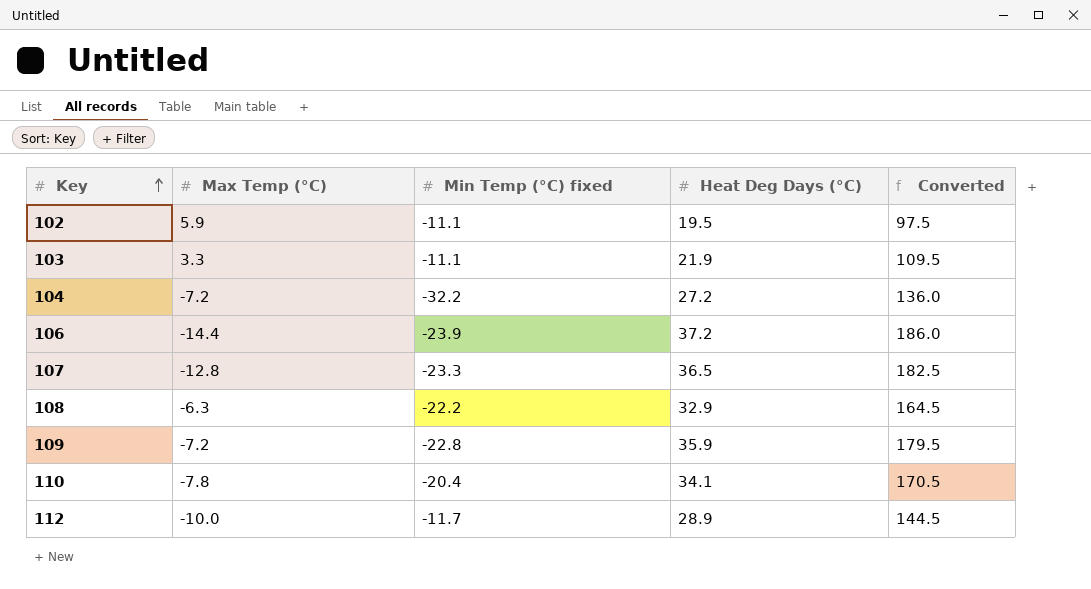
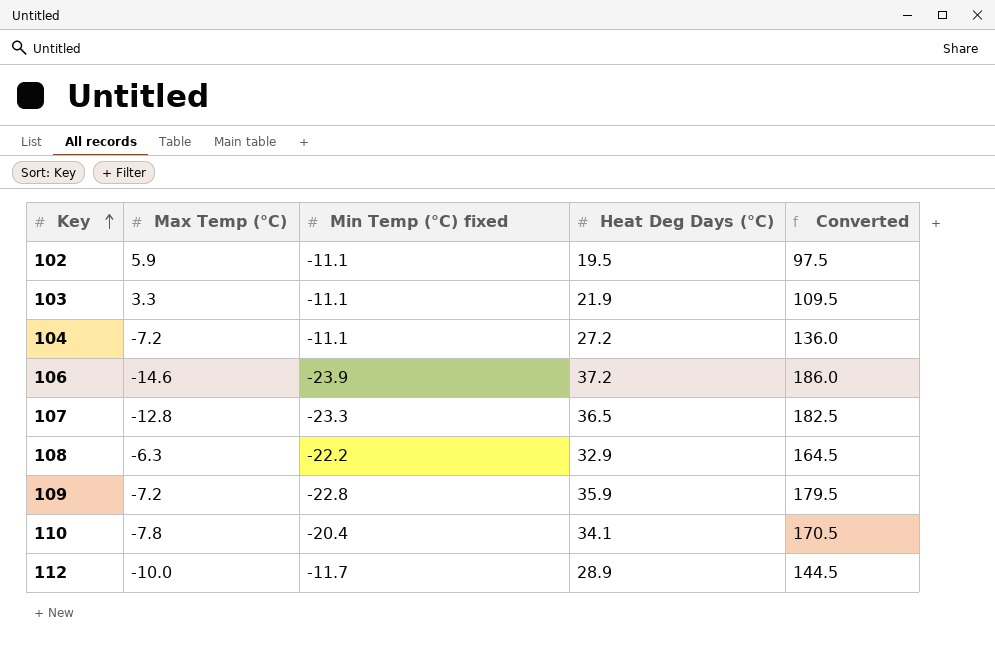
104 | Min Temp (°C) fixed: -32.2 -> -11.1
106 | Max Temp (°C): -14.4 -> -14.6

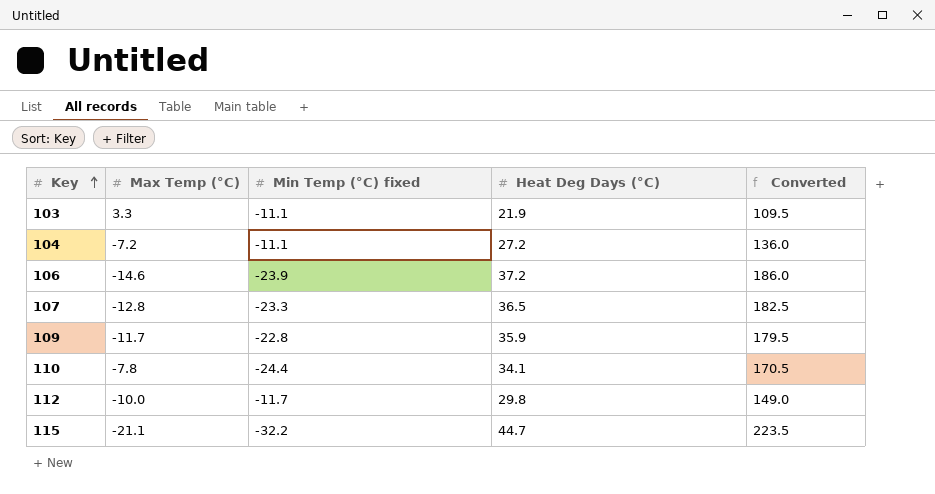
row 102: 5.9 | -11.1 | 19.5 | 97.5 -> none
row 108: -6.3 | -22.2 | 32.9 | 164.5 -> none
109 | Max Temp (°C): -7.2 -> -11.7
110 | Min Temp (°C) fixed: -20.4 -> -24.4
112 | Heat Deg Days (°C): 28.9 -> 29.8
112 | Converted: 144.5 -> 149.0
row 115: none -> -21.1 | -32.2 | 44.7 | 223.5

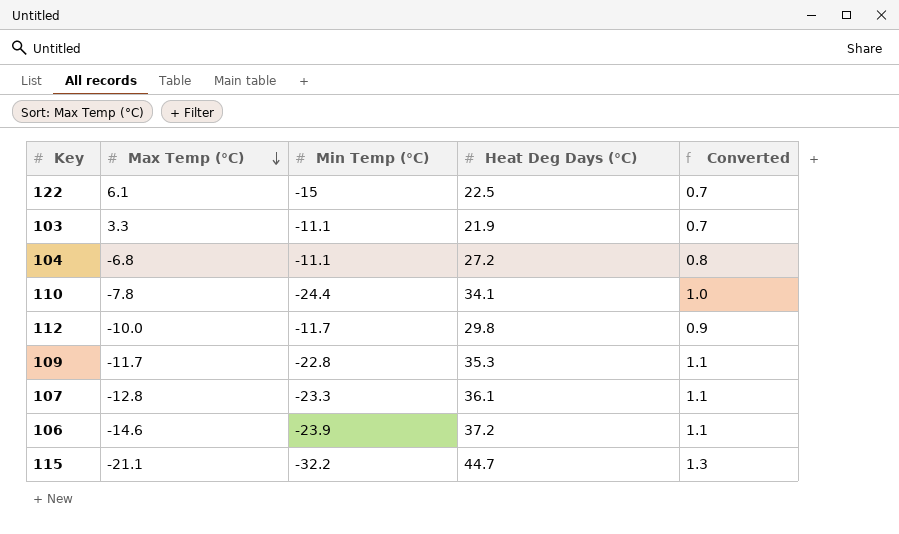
row order: Key ascending -> Max Temp (°C) descending
column name: Min Temp (°C) fixed -> Min Temp (°C)
column Converted | formula: [Heat Deg Days (°C)] * 5 -> [Heat Deg Days (°C)] * 0.03
row 122: none -> 6.1 | -15 | 22.5 | 0.7
104 | Max Temp (°C): -7.2 -> -6.8
109 | Heat Deg Days (°C): 35.9 -> 35.3
107 | Heat Deg Days (°C): 36.5 -> 36.1

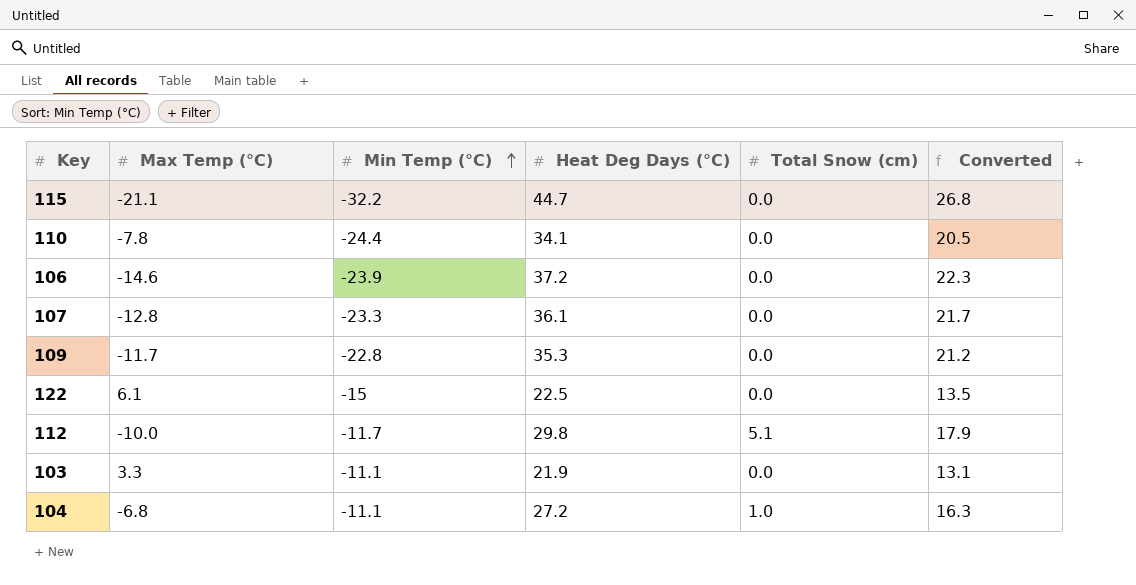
row order: Max Temp (°C) descending -> Min Temp (°C) ascending
column Total Snow (cm) | position: none -> 5
column Converted | formula: [Heat Deg Days (°C)] * 0.03 -> [Heat Deg Days (°C)] * 0.6

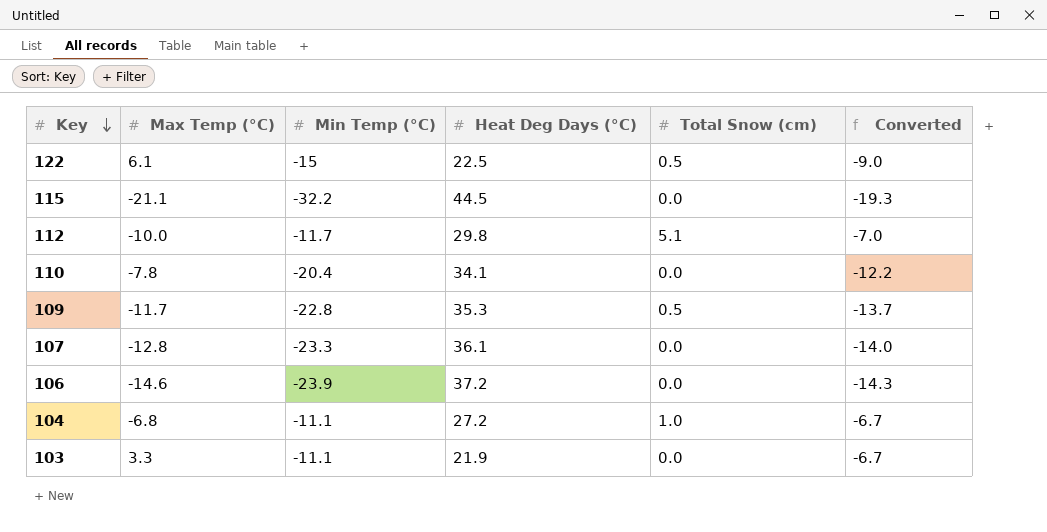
row order: Min Temp (°C) ascending -> Key descending
column Converted | formula: [Heat Deg Days (°C)] * 0.6 -> [Min Temp (°C)] * 0.6
122 | Total Snow (cm): 0.0 -> 0.5
115 | Heat Deg Days (°C): 44.7 -> 44.5
110 | Min Temp (°C): -24.4 -> -20.4
109 | Total Snow (cm): 0.0 -> 0.5

